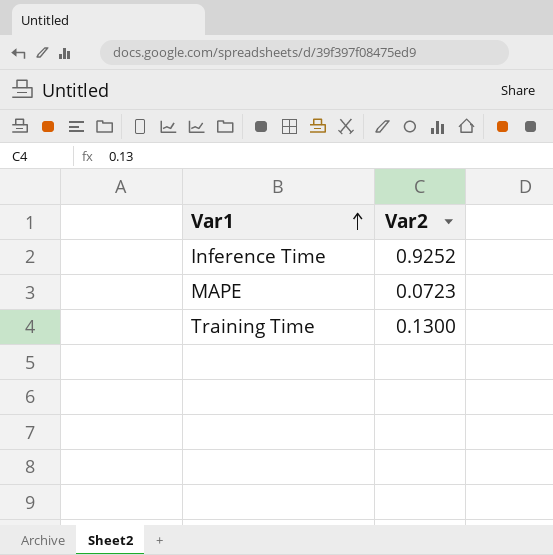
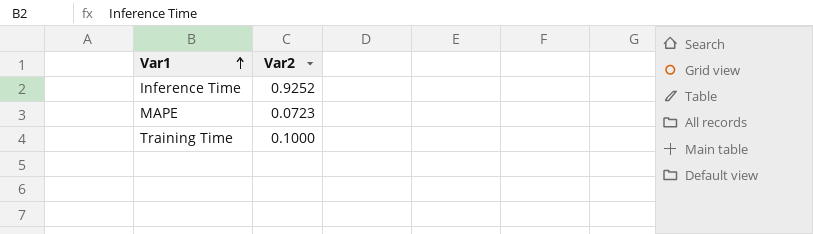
Training Time | Var2: 0.1300 -> 0.1000

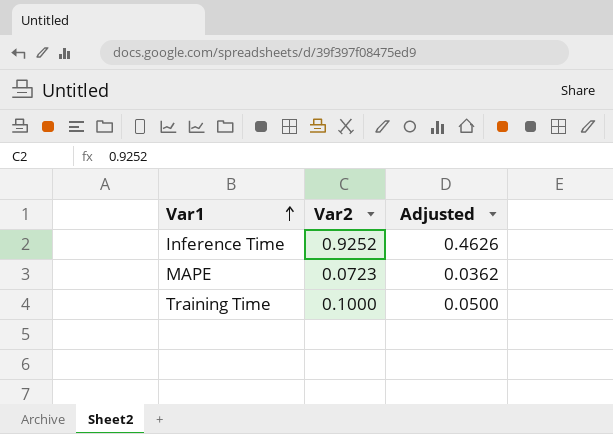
column Adjusted | formula: none -> [Var2] * 0.5

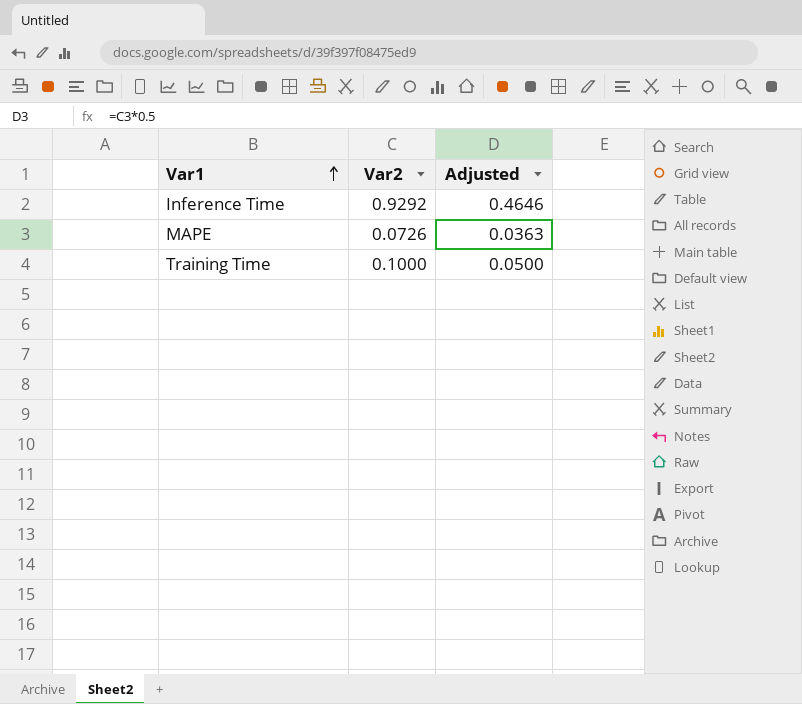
Inference Time | Var2: 0.9252 -> 0.9292
Inference Time | Adjusted: 0.4626 -> 0.4646
MAPE | Var2: 0.0723 -> 0.0726
MAPE | Adjusted: 0.0362 -> 0.0363

